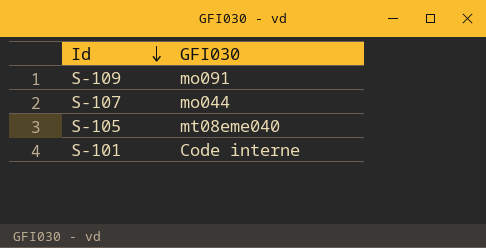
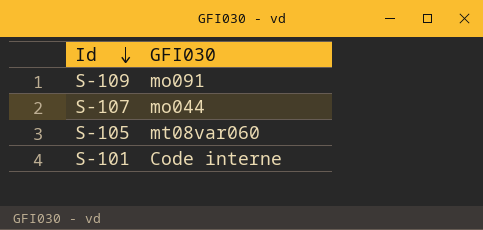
S-105 | GFI030: mt08eme040 -> mt08var060

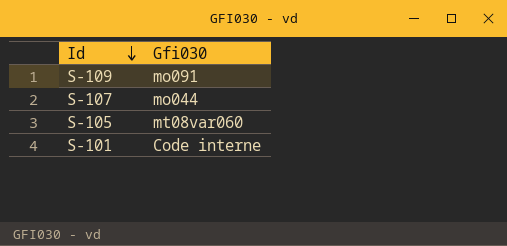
column name: GFI030 -> Gfi030

